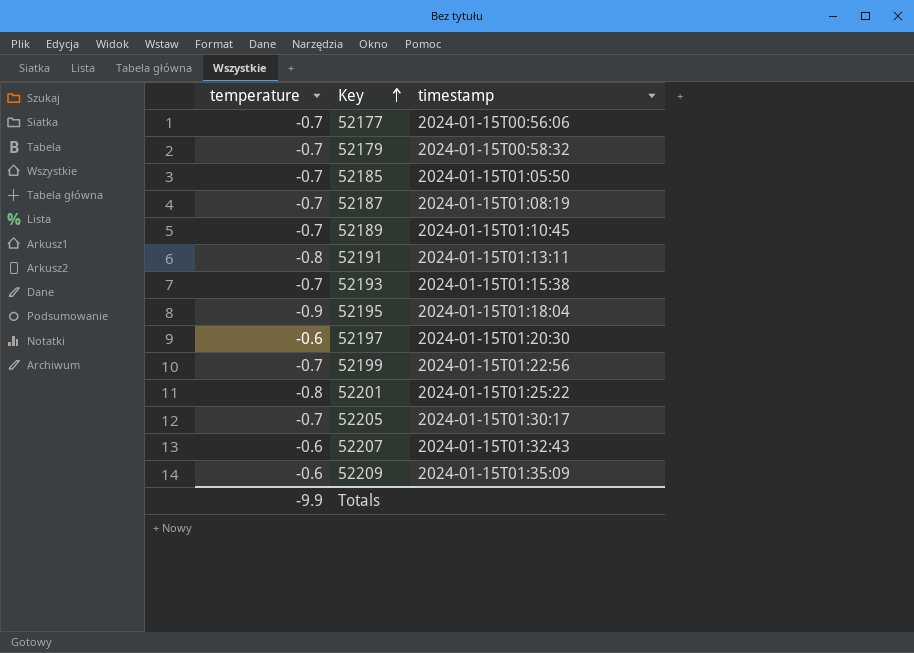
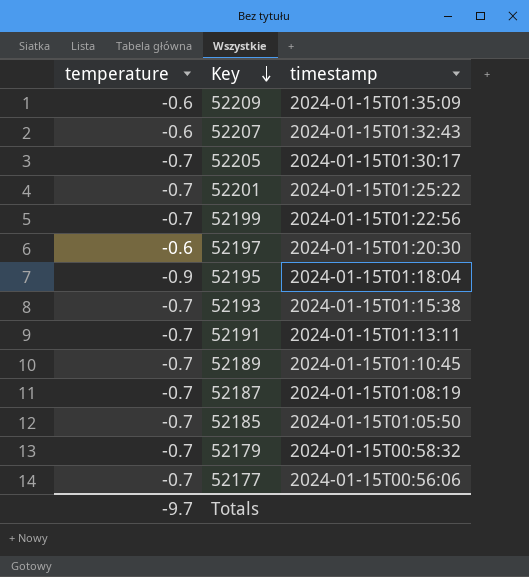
row order: Key ascending -> Key descending
52201 | temperature: -0.8 -> -0.7
52191 | temperature: -0.8 -> -0.7
Totals | temperature: -9.9 -> -9.7

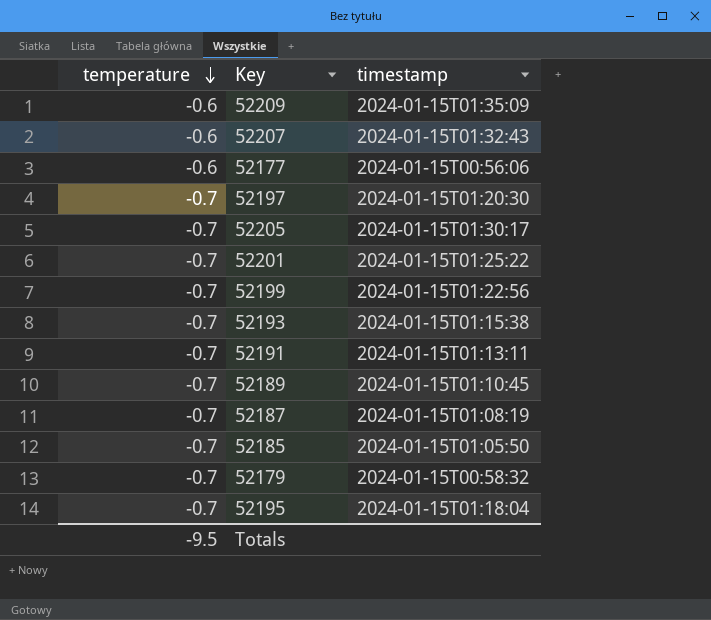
row order: Key descending -> temperature descending
52177 | temperature: -0.7 -> -0.6
52197 | temperature: -0.6 -> -0.7
52195 | temperature: -0.9 -> -0.7
Totals | temperature: -9.7 -> -9.5

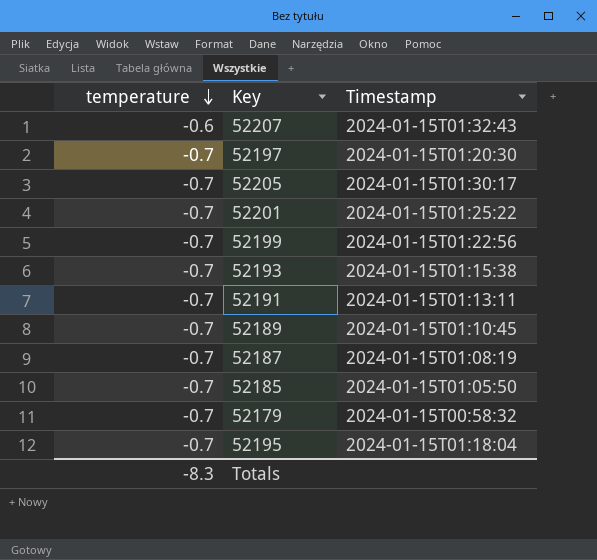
column name: timestamp -> Timestamp
row 52209: -0.6 | 2024-01-15T01:35:09 -> none
row 52177: -0.6 | 2024-01-15T00:56:06 -> none
Totals | temperature: -9.5 -> -8.3

